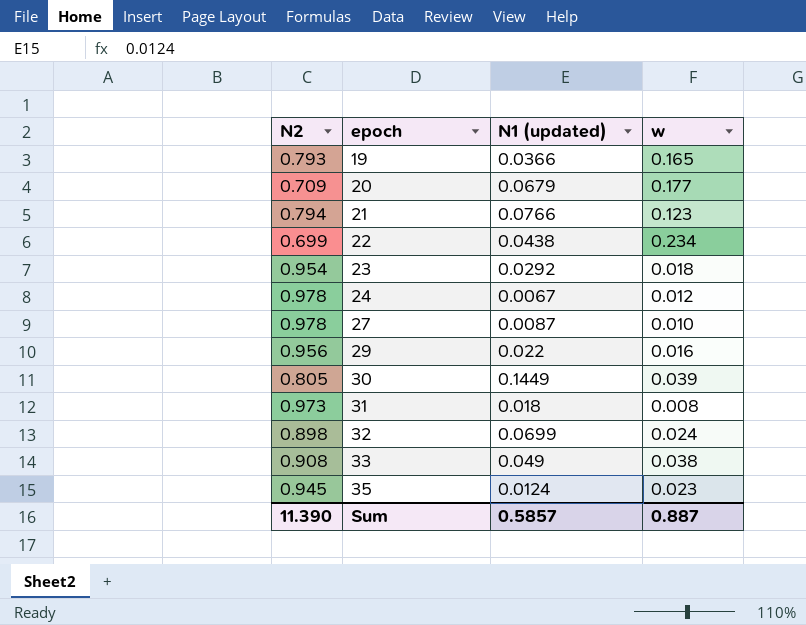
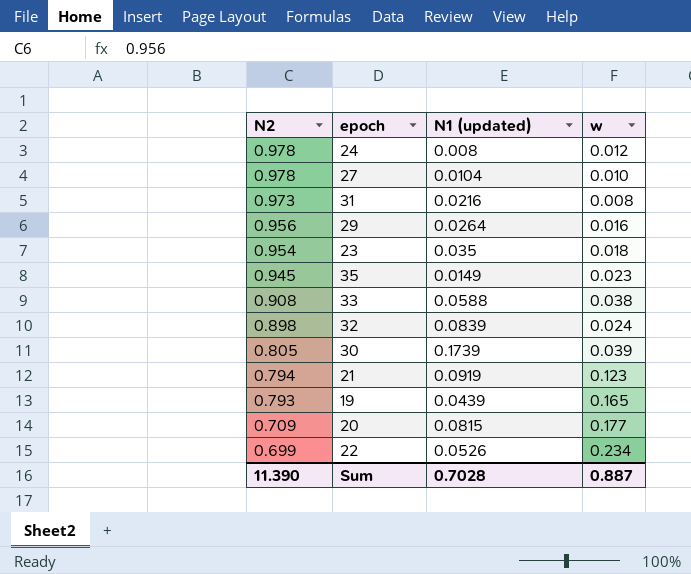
row order: epoch ascending -> N2 descending
24 | N1 (updated): 0.0067 -> 0.008
27 | N1 (updated): 0.0087 -> 0.0104
31 | N1 (updated): 0.018 -> 0.0216
29 | N1 (updated): 0.022 -> 0.0264
23 | N1 (updated): 0.0292 -> 0.035
35 | N1 (updated): 0.0124 -> 0.0149
33 | N1 (updated): 0.049 -> 0.0588
32 | N1 (updated): 0.0699 -> 0.0839
30 | N1 (updated): 0.1449 -> 0.1739
21 | N1 (updated): 0.0766 -> 0.0919
19 | N1 (updated): 0.0366 -> 0.0439
20 | N1 (updated): 0.0679 -> 0.0815
22 | N1 (updated): 0.0438 -> 0.0526
Sum | N1 (updated): 0.5857 -> 0.7028

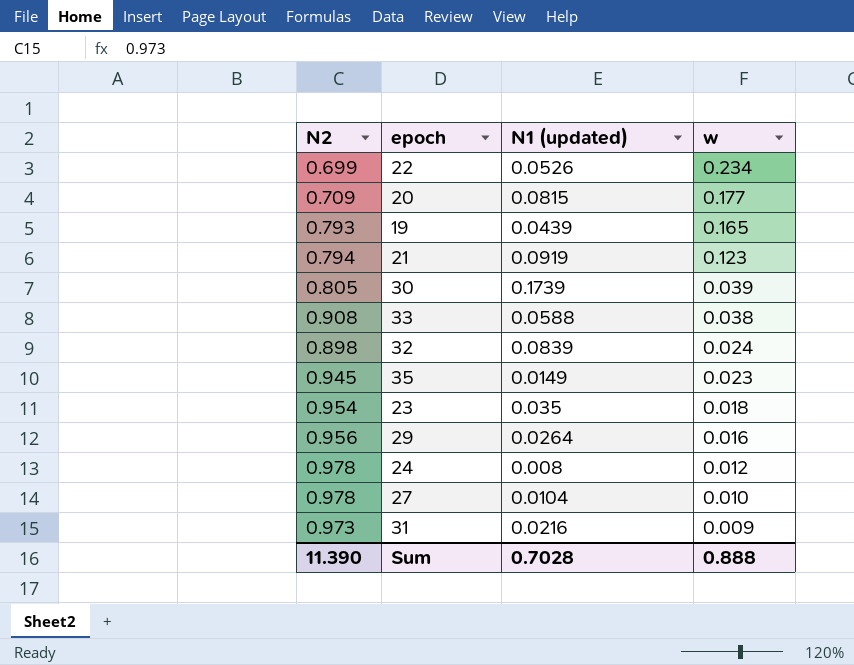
row order: N2 descending -> w descending
31 | w: 0.008 -> 0.009
Sum | w: 0.887 -> 0.888

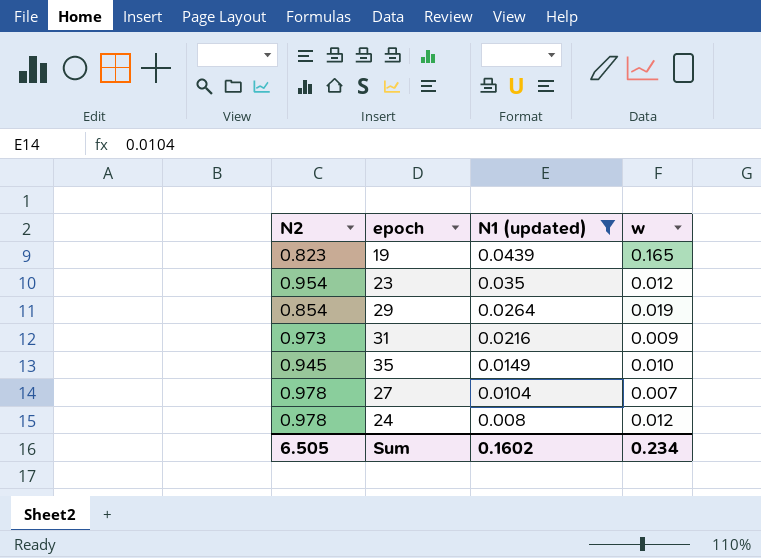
filter: none -> N1 (updated) <= 0.0439
row order: w descending -> N1 (updated) descending
19 | N2: 0.793 -> 0.823
23 | w: 0.018 -> 0.012
29 | N2: 0.956 -> 0.854
29 | w: 0.016 -> 0.019
35 | w: 0.023 -> 0.010
27 | w: 0.010 -> 0.007
Sum | N2: 11.390 -> 6.505
Sum | N1 (updated): 0.7028 -> 0.1602
Sum | w: 0.888 -> 0.234

